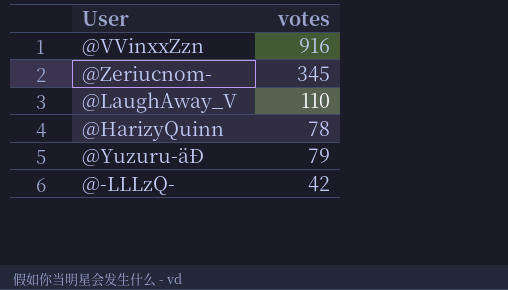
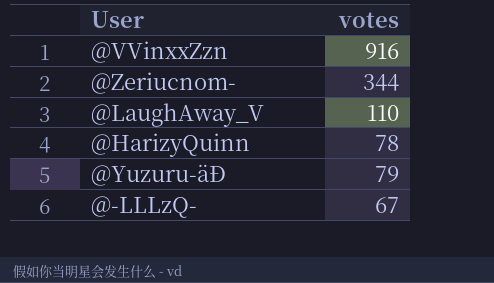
@Zeriucnom- | votes: 345 -> 344
@-LLLzQ- | votes: 42 -> 67

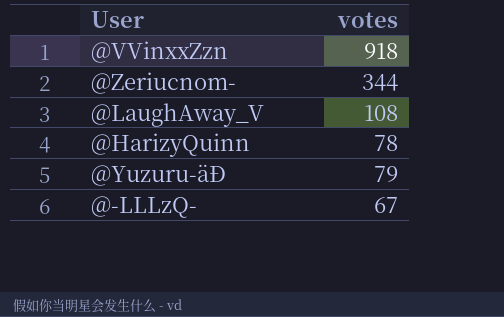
@VVinxxZzn | votes: 916 -> 918
@LaughAway_V | votes: 110 -> 108

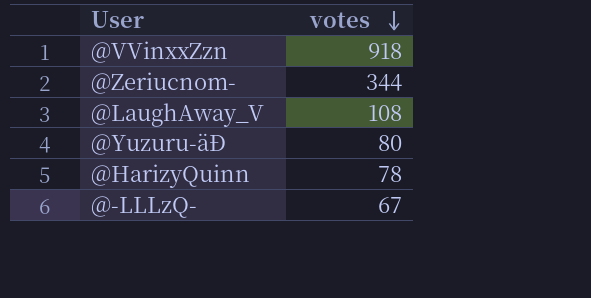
row order: none -> votes descending
@Yuzuru-äÐ | votes: 79 -> 80

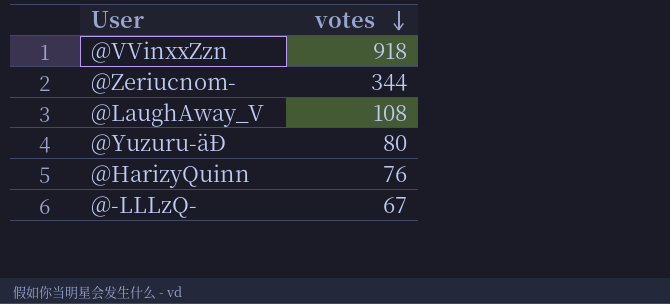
@HarizyQuinn | votes: 78 -> 76

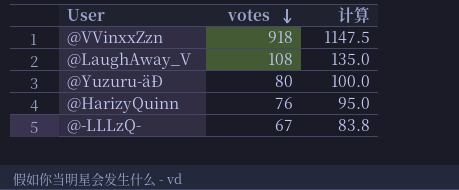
column 计算 | formula: none -> [votes] * 1.25
row @Zeriucnom-: 344 -> none

